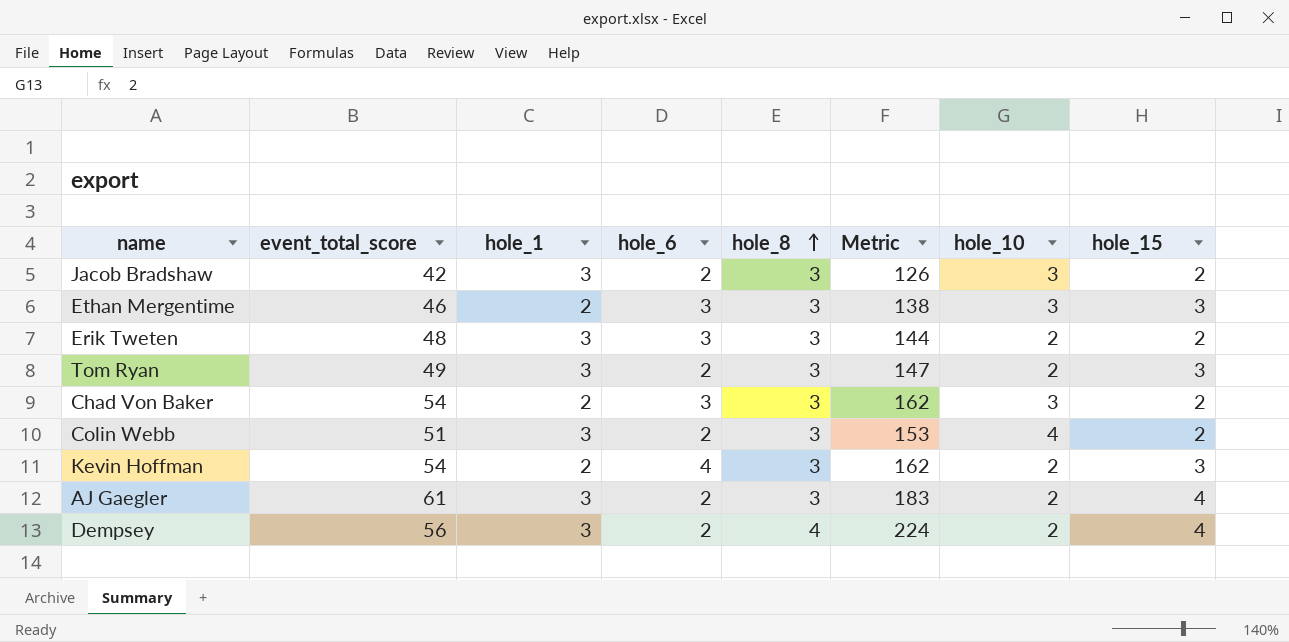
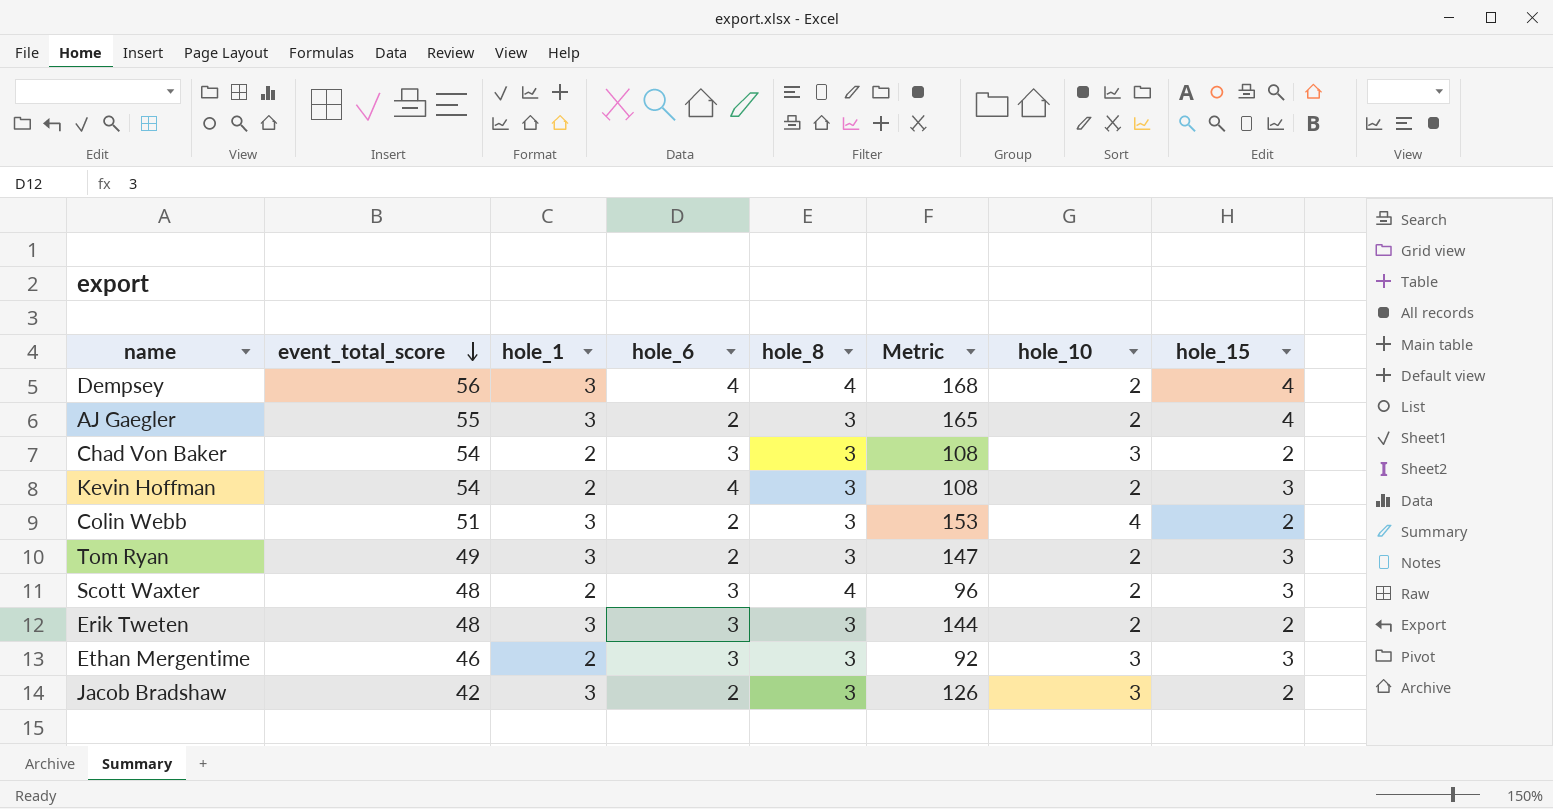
row order: hole_8 ascending -> event_total_score descending
column Metric | formula: [event_total_score] * [hole_8] -> [event_total_score] * [hole_1]
Dempsey | hole_6: 2 -> 4
AJ Gaegler | event_total_score: 61 -> 55
row Scott Waxter: none -> 48 | 2 | 3 | 4 | 96 | 2 | 3

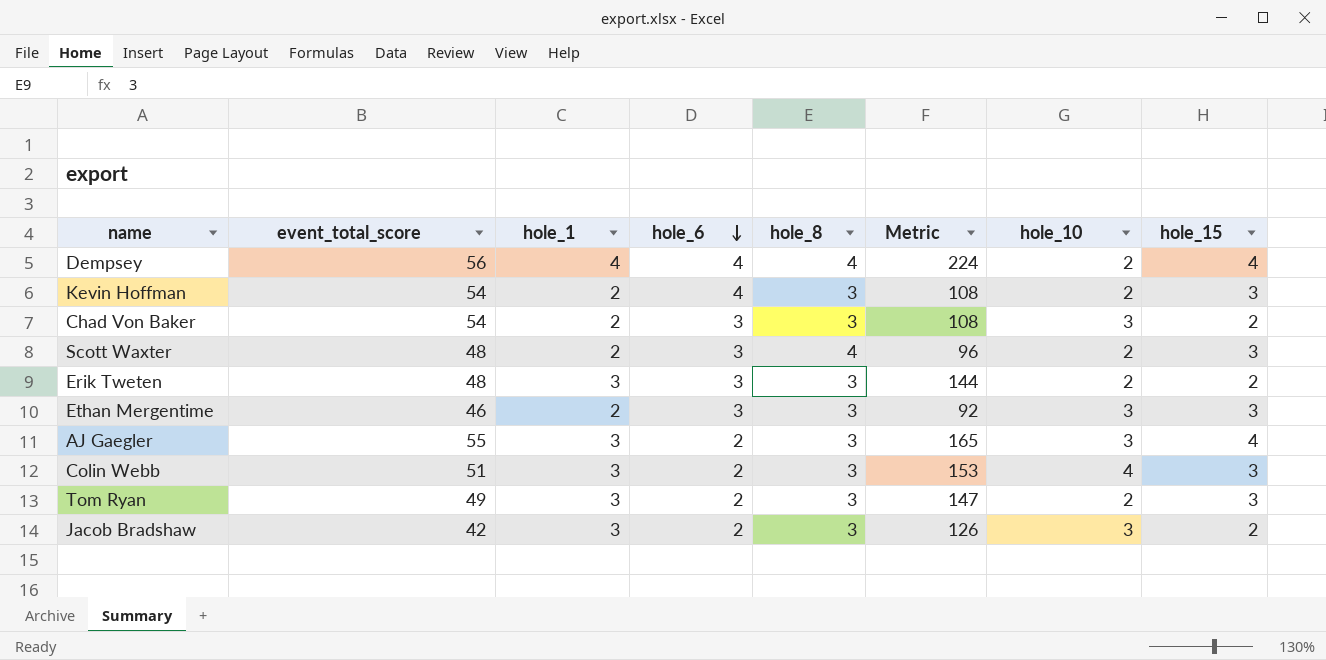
row order: event_total_score descending -> hole_6 descending
Dempsey | hole_1: 3 -> 4
Dempsey | Metric: 168 -> 224
AJ Gaegler | hole_10: 2 -> 3
Colin Webb | hole_15: 2 -> 3

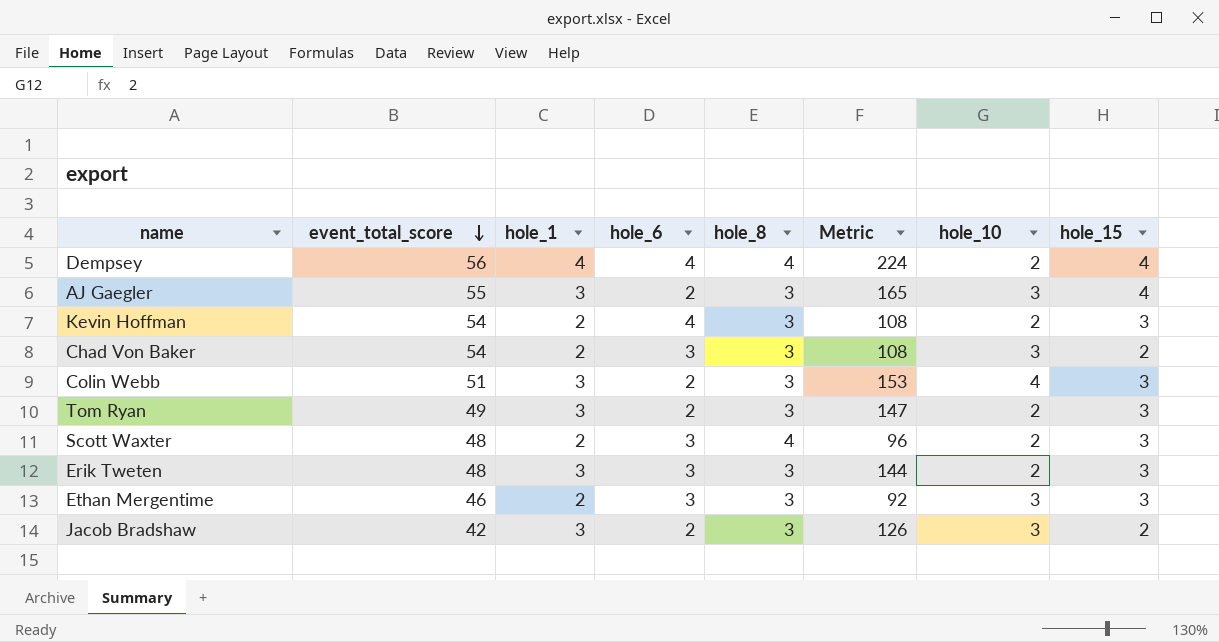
row order: hole_6 descending -> event_total_score descending
Erik Tweten | hole_15: 2 -> 3

